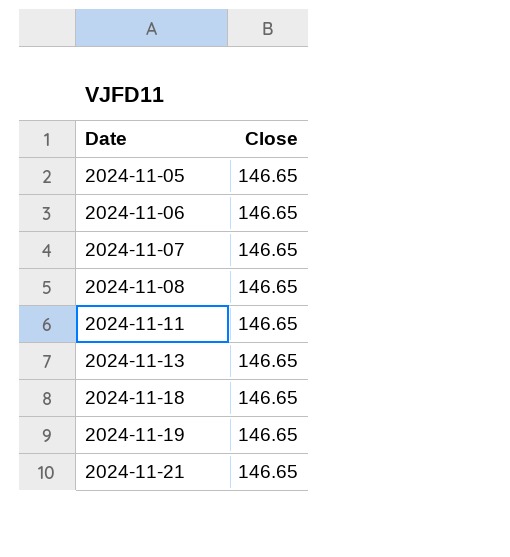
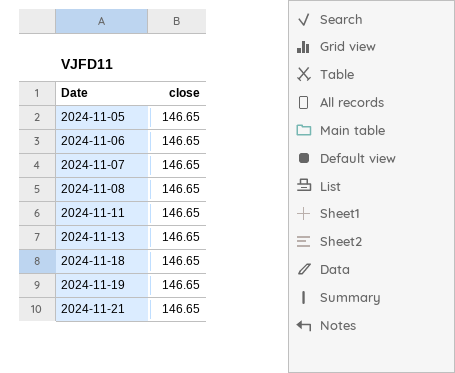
column name: Close -> close

